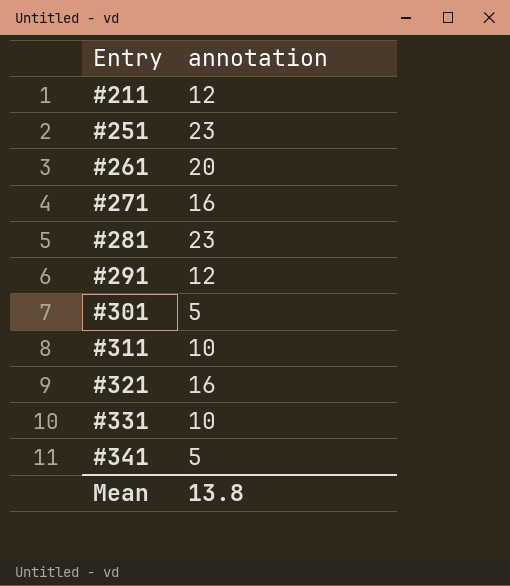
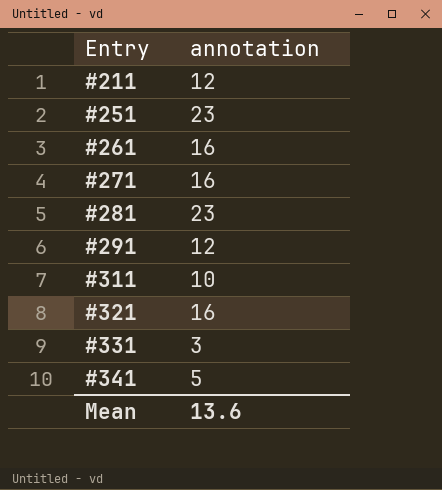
row #301: 5 -> none
#261 | annotation: 20 -> 16
#331 | annotation: 10 -> 3
Mean | annotation: 13.8 -> 13.6

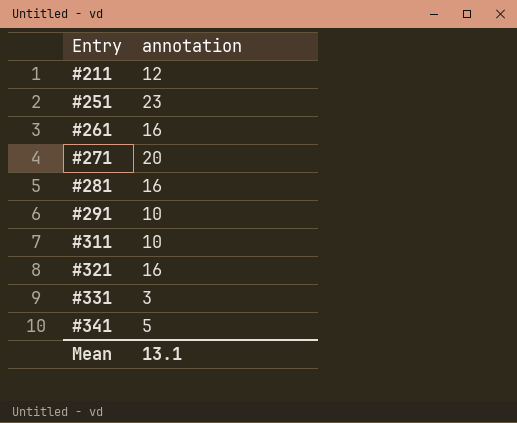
#271 | annotation: 16 -> 20
#281 | annotation: 23 -> 16
#291 | annotation: 12 -> 10
Mean | annotation: 13.6 -> 13.1

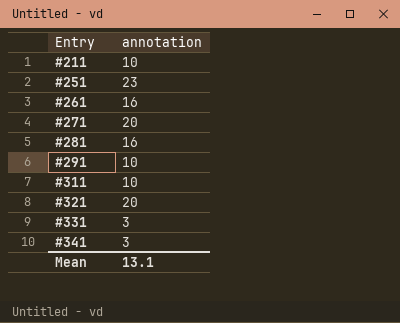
#211 | annotation: 12 -> 10
#321 | annotation: 16 -> 20
#341 | annotation: 5 -> 3

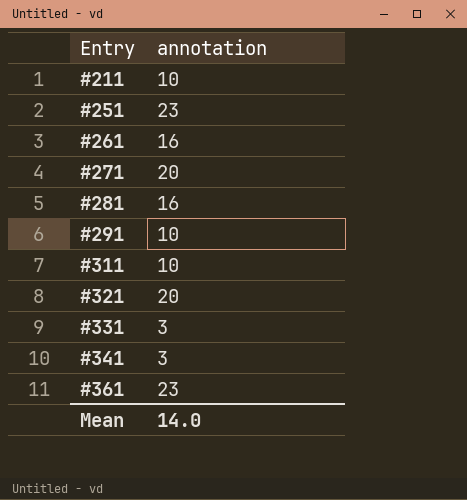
row #361: none -> 23
Mean | annotation: 13.1 -> 14.0

